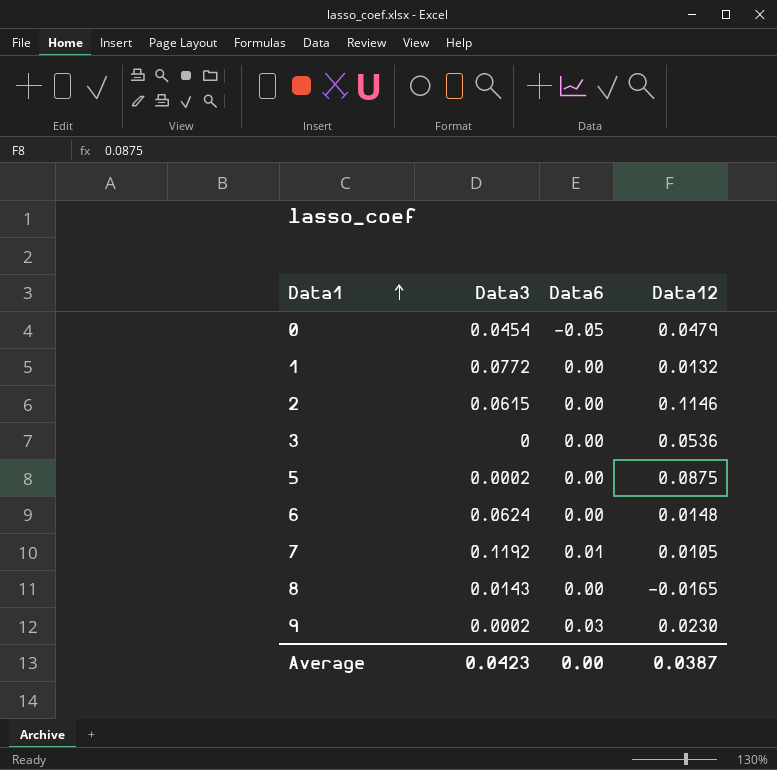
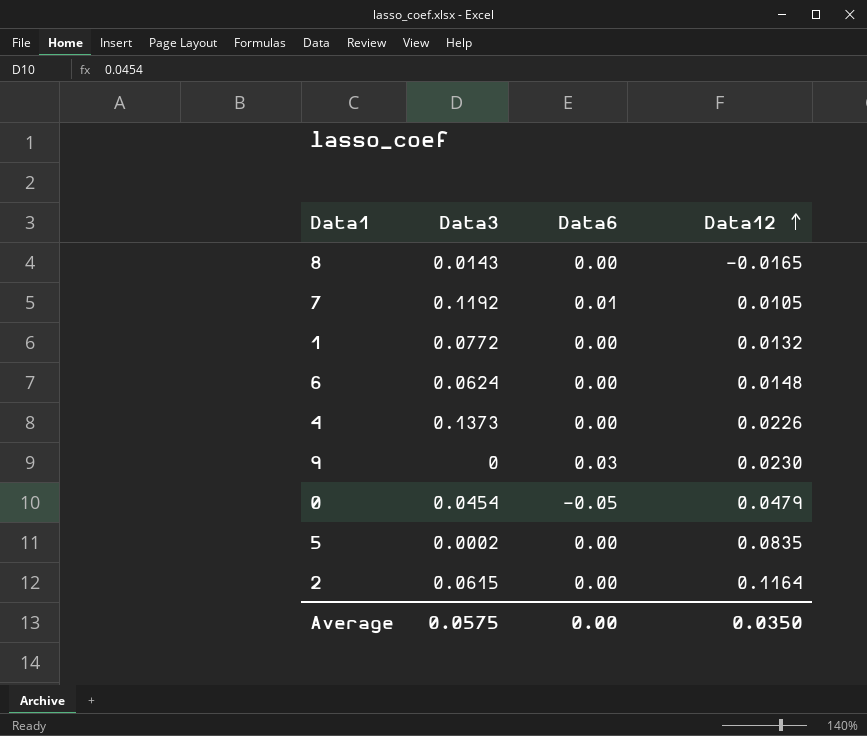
row order: Data1 ascending -> Data12 ascending
row 3: 0 | 0.00 | 0.0536 -> none
row 4: none -> 0.1373 | 0.00 | 0.0226
9 | Data3: 0.0002 -> 0
5 | Data12: 0.0875 -> 0.0835
2 | Data12: 0.1146 -> 0.1164
Average | Data3: 0.0423 -> 0.0575
Average | Data12: 0.0387 -> 0.0350

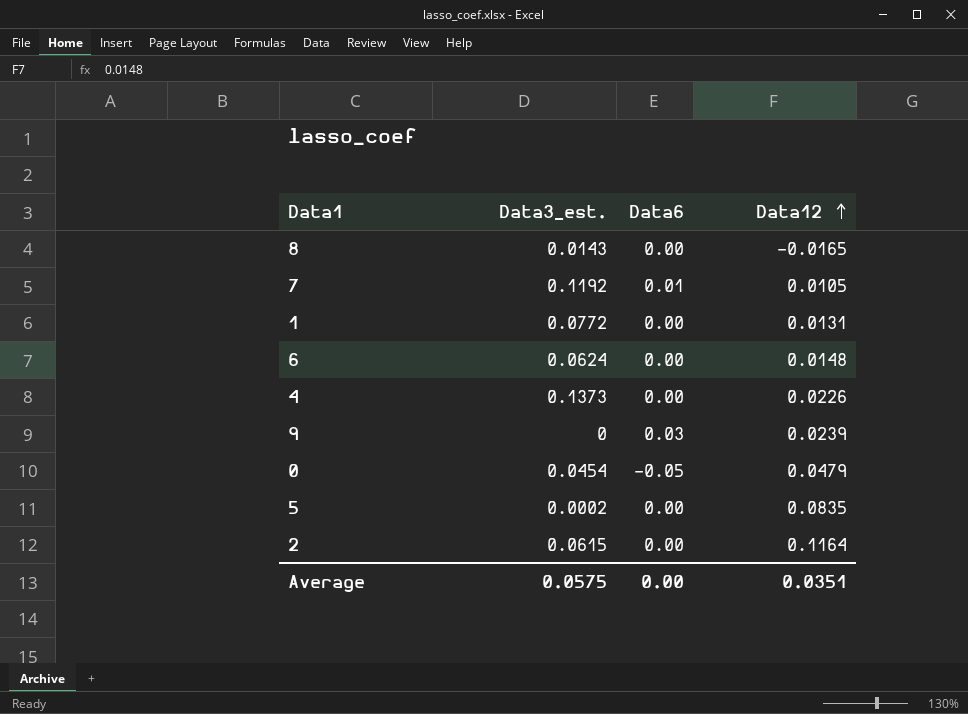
column name: Data3 -> Data3_est.
1 | Data12: 0.0132 -> 0.0131
9 | Data12: 0.0230 -> 0.0239
Average | Data12: 0.0350 -> 0.0351

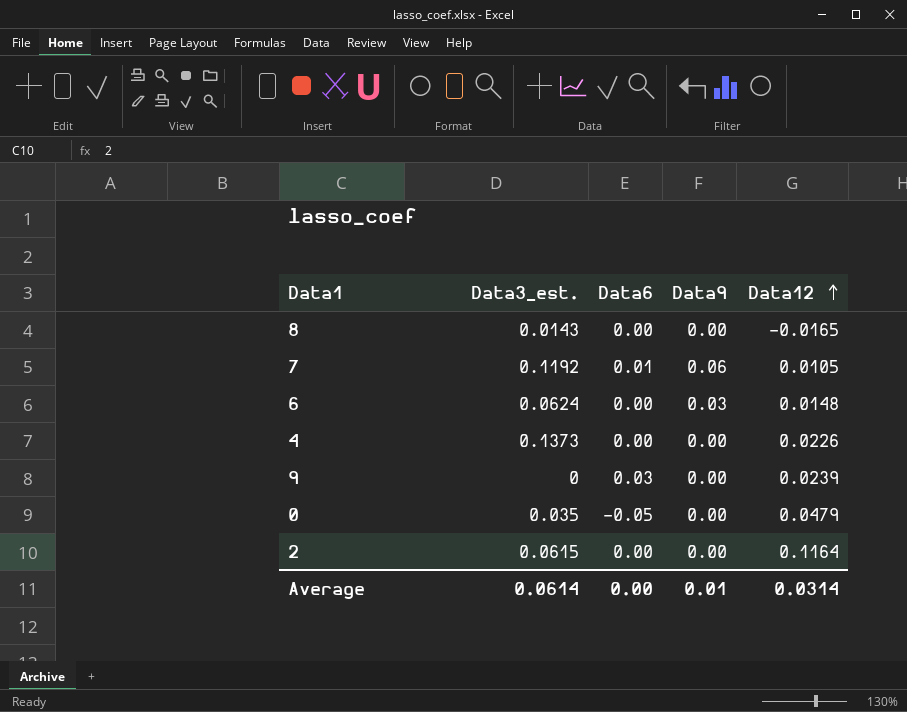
column Data9 | position: none -> 4
row 1: 0.0772 | 0.00 | 0.0131 -> none
row 5: 0.0002 | 0.00 | 0.0835 -> none
0 | Data3_est.: 0.0454 -> 0.035
Average | Data3_est.: 0.0575 -> 0.0614
Average | Data12: 0.0351 -> 0.0314

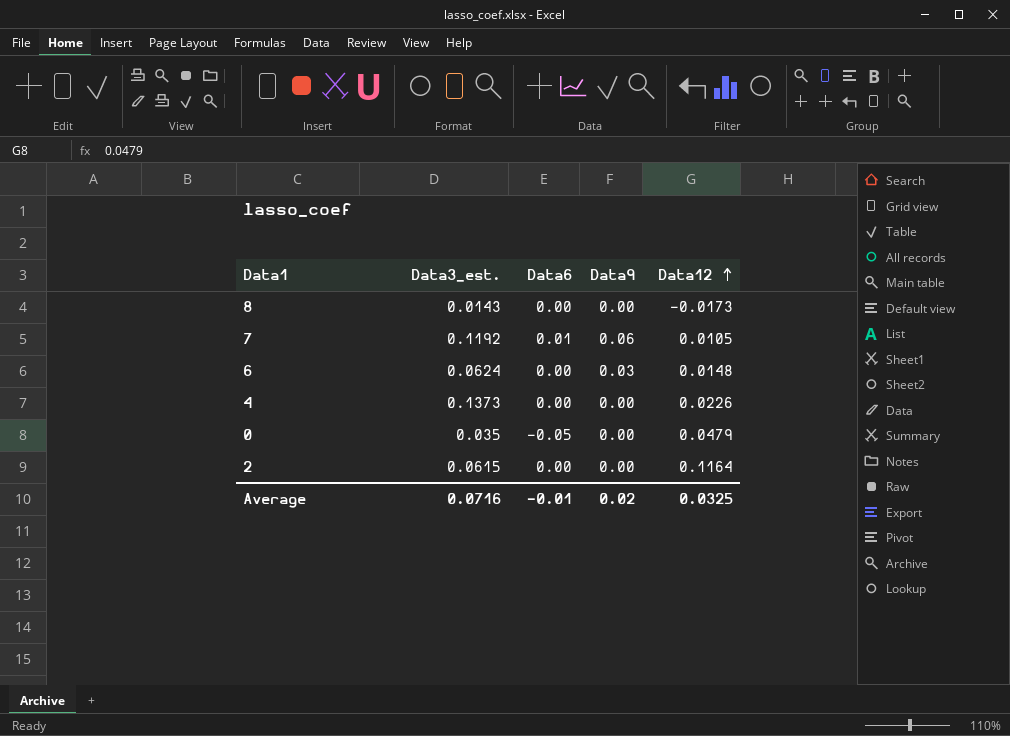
row 9: 0 | 0.03 | 0.00 | 0.0239 -> none
8 | Data12: -0.0165 -> -0.0173
Average | Data3_est.: 0.0614 -> 0.0716
Average | Data6: 0.00 -> -0.01
Average | Data9: 0.01 -> 0.02
Average | Data12: 0.0314 -> 0.0325

